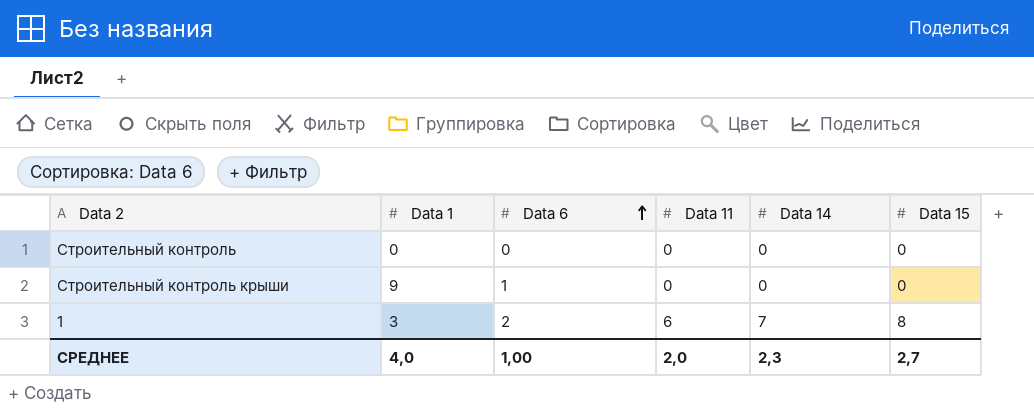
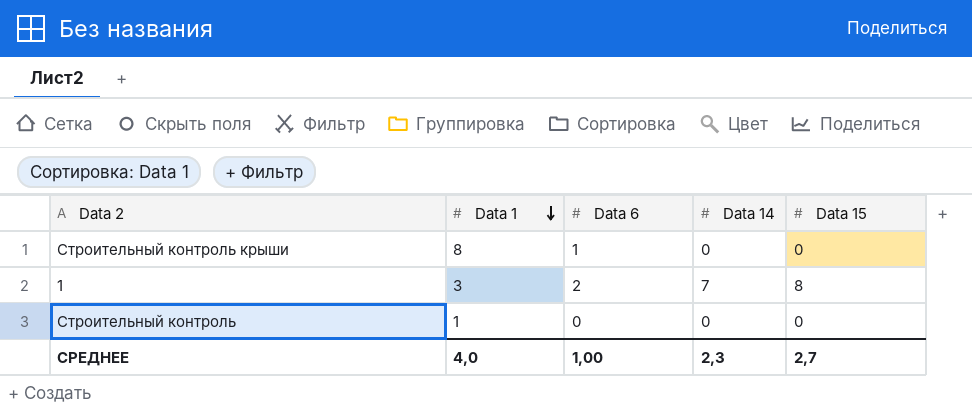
row order: Data 6 ascending -> Data 1 descending
column Data 11 | position: 4 -> none
Строительный контроль крыши | Data 1: 9 -> 8
Строительный контроль | Data 1: 0 -> 1

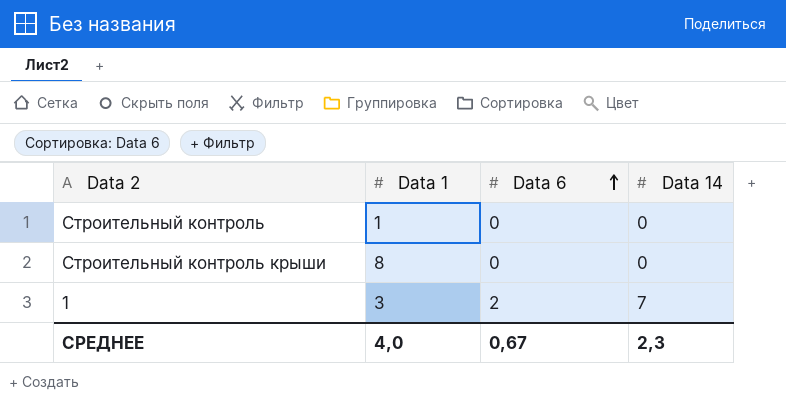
row order: Data 1 descending -> Data 6 ascending
column Data 15 | position: 5 -> none
Строительный контроль крыши | Data 6: 1 -> 0
СРЕДНЕЕ | Data 6: 1,00 -> 0,67

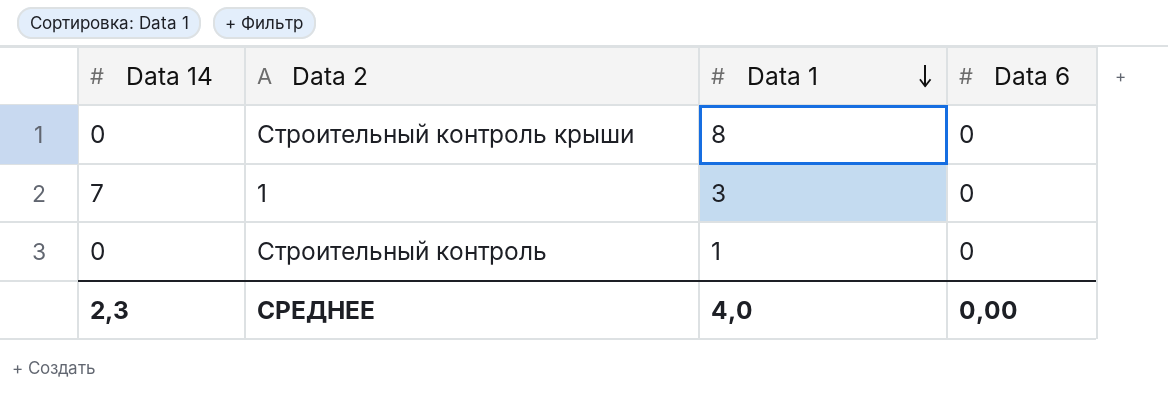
row order: Data 6 ascending -> Data 1 descending
column Data 14 | position: 4 -> 1
1 | Data 6: 2 -> 0
СРЕДНЕЕ | Data 6: 0,67 -> 0,00

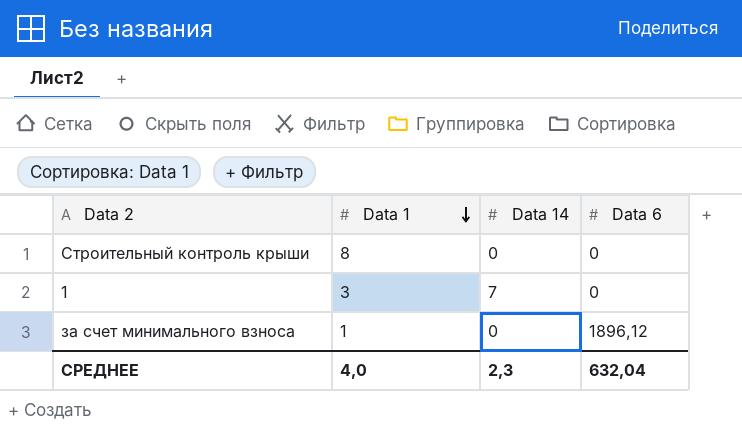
column Data 14 | position: 1 -> 3
row Строительный контроль: 0 | 1 | 0 -> none
row за счет минимального взноса: none -> 1 | 0 | 1896,12
СРЕДНЕЕ | Data 6: 0,00 -> 632,04

